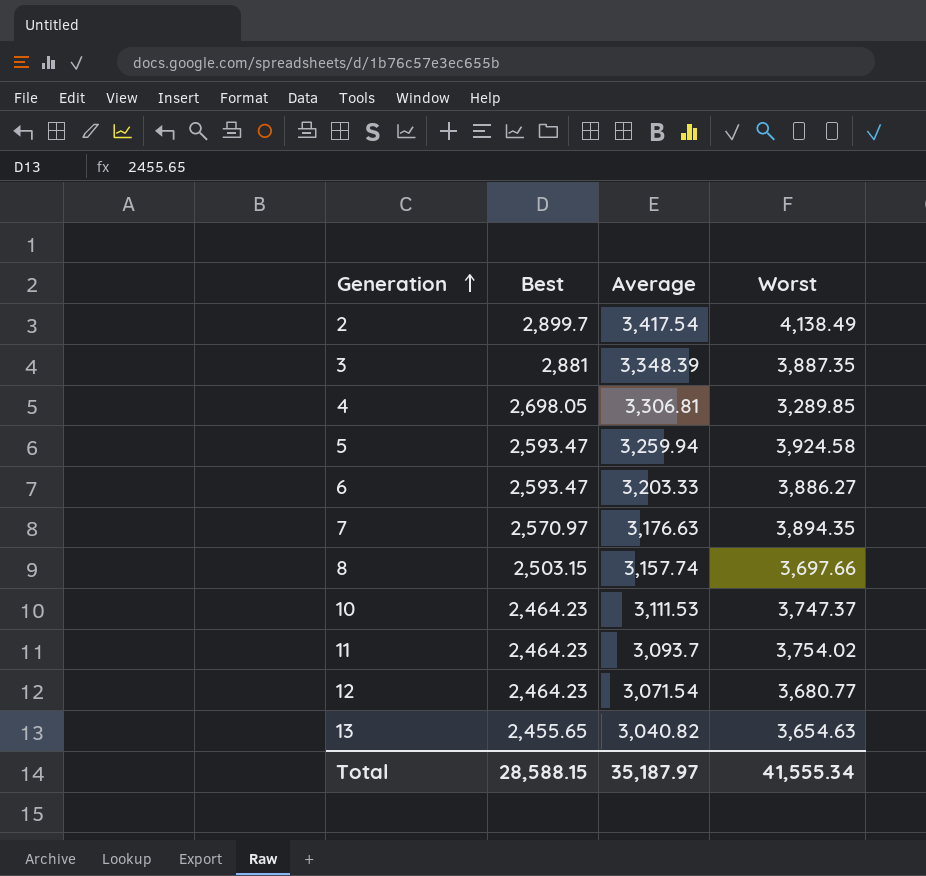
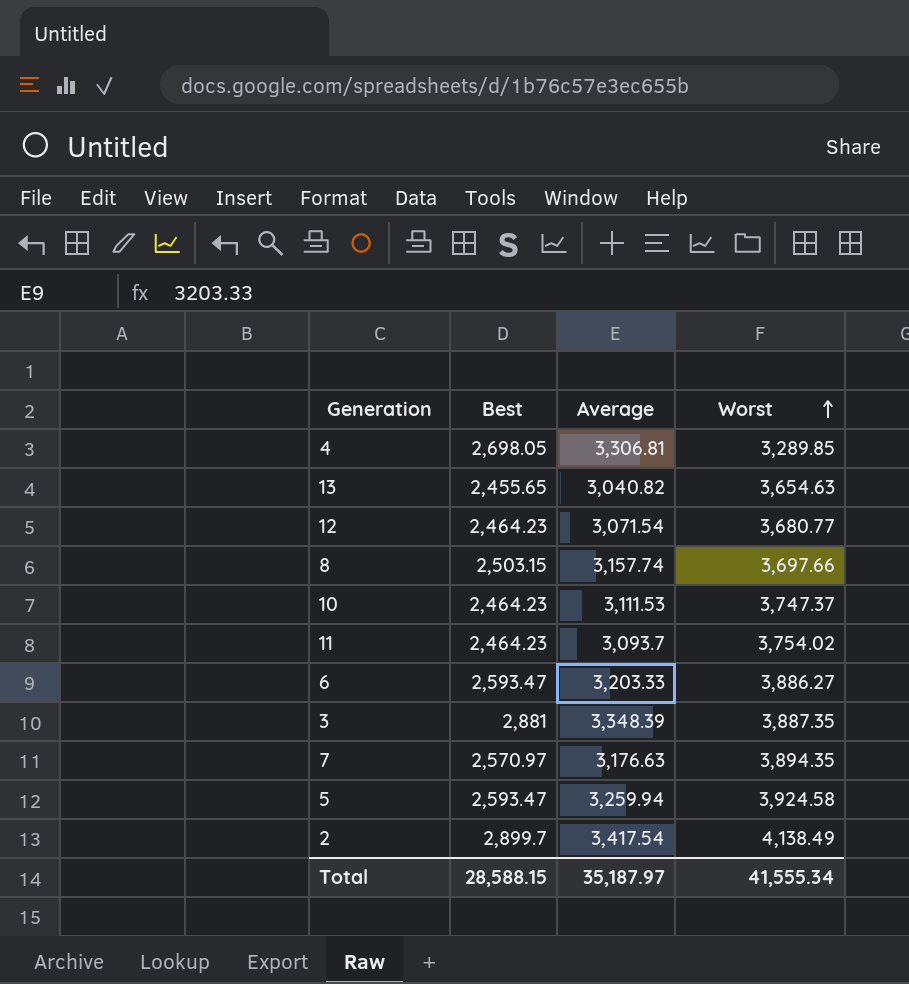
row order: Generation ascending -> Worst ascending

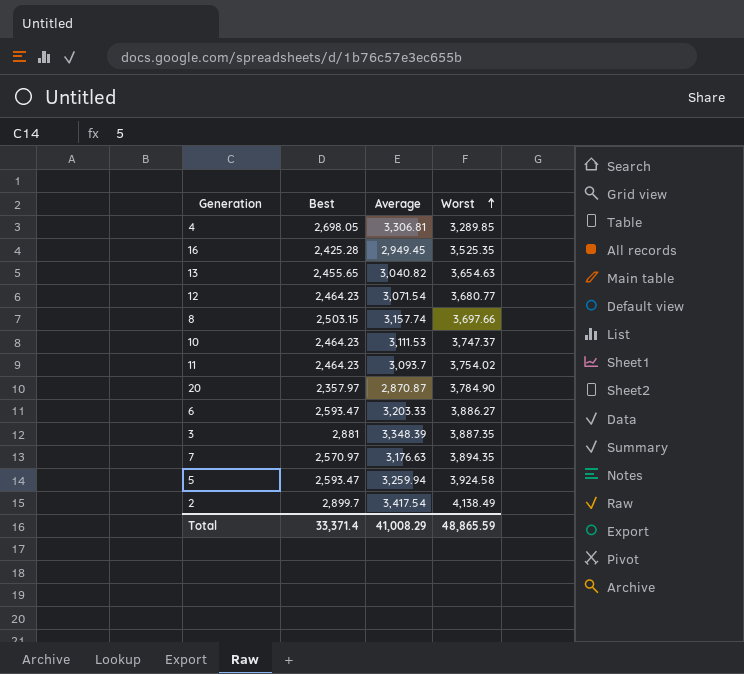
row 16: none -> 2,425.28 | 2,949.45 | 3,525.35
row 20: none -> 2,357.97 | 2,870.87 | 3,784.90
Total | Best: 28,588.15 -> 33,371.4
Total | Average: 35,187.97 -> 41,008.29
Total | Worst: 41,555.34 -> 48,865.59

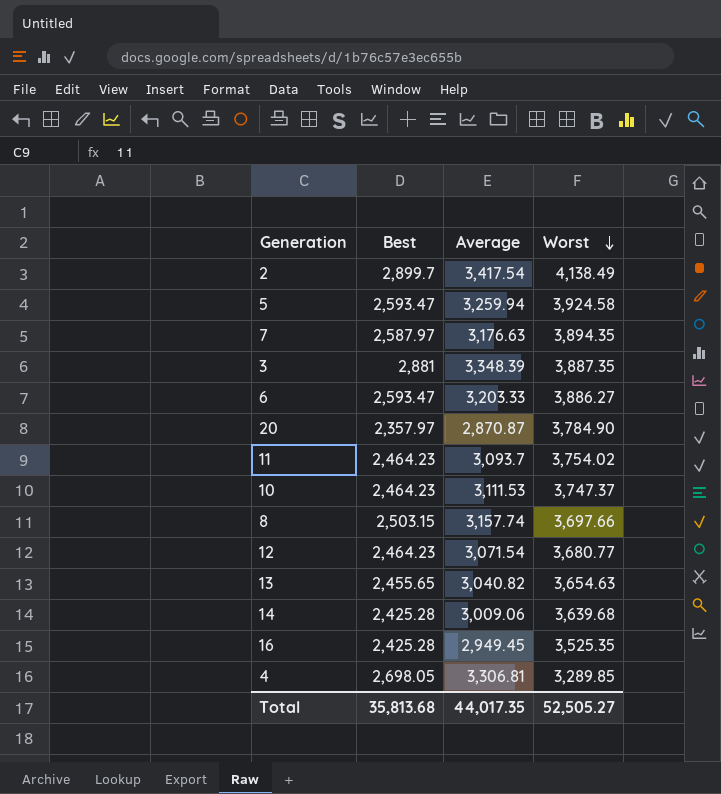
row order: Worst ascending -> Worst descending
7 | Best: 2,570.97 -> 2,587.97
row 14: none -> 2,425.28 | 3,009.06 | 3,639.68
Total | Best: 33,371.4 -> 35,813.68
Total | Average: 41,008.29 -> 44,017.35
Total | Worst: 48,865.59 -> 52,505.27

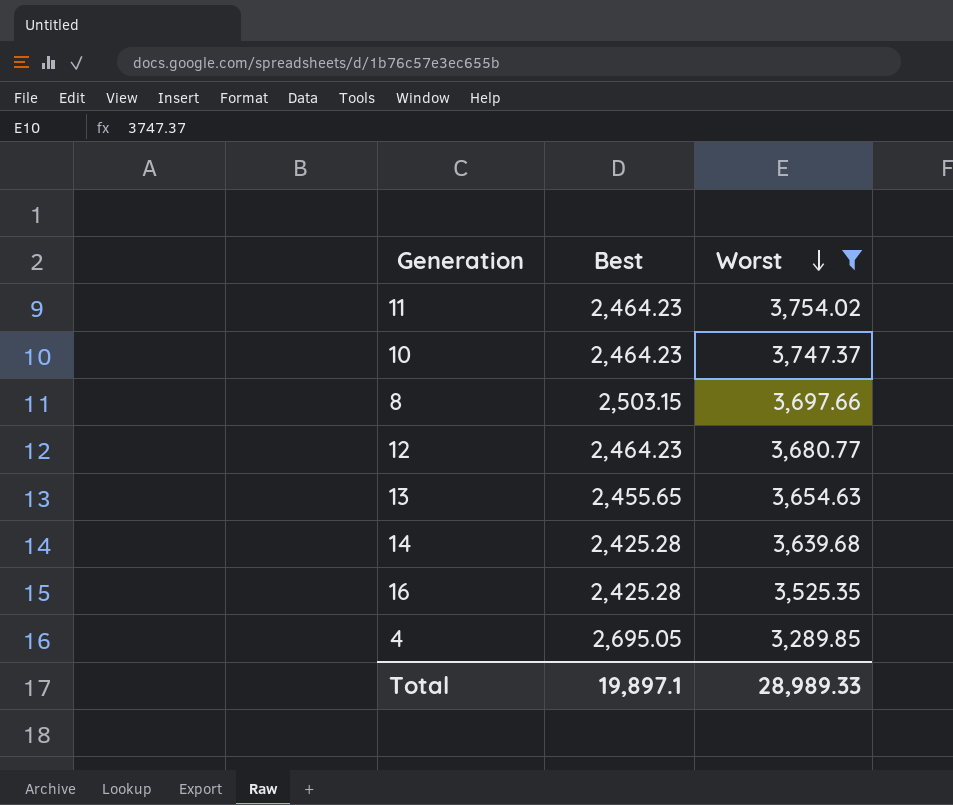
filter: none -> Worst <= 3,754.02
column Average | position: 3 -> none
4 | Best: 2,698.05 -> 2,695.05
Total | Best: 35,813.68 -> 19,897.1
Total | Worst: 52,505.27 -> 28,989.33

